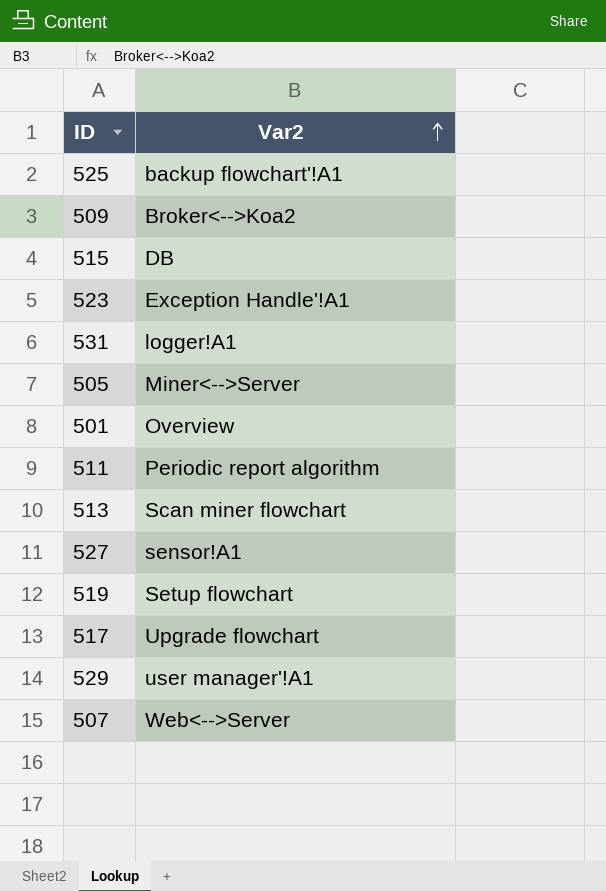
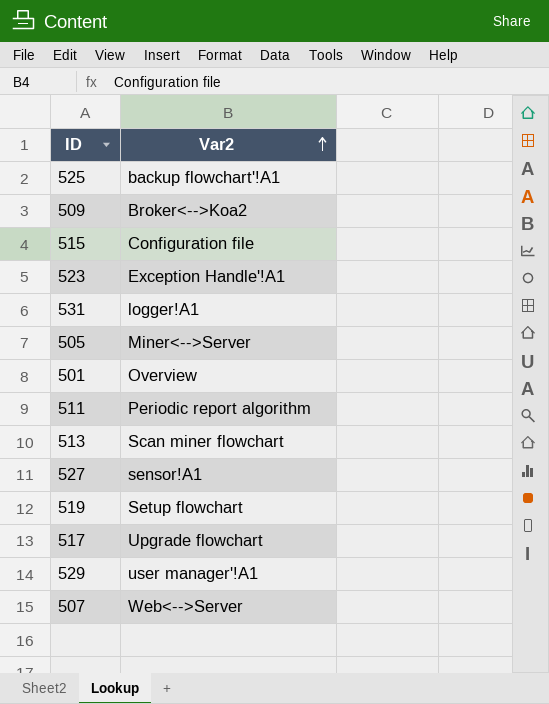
515 | Var2: DB -> Configuration file

